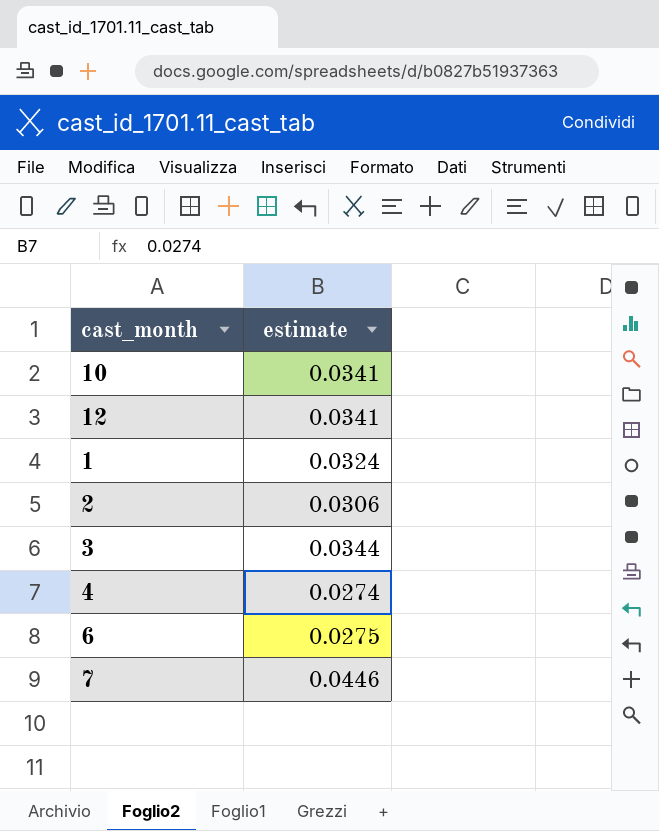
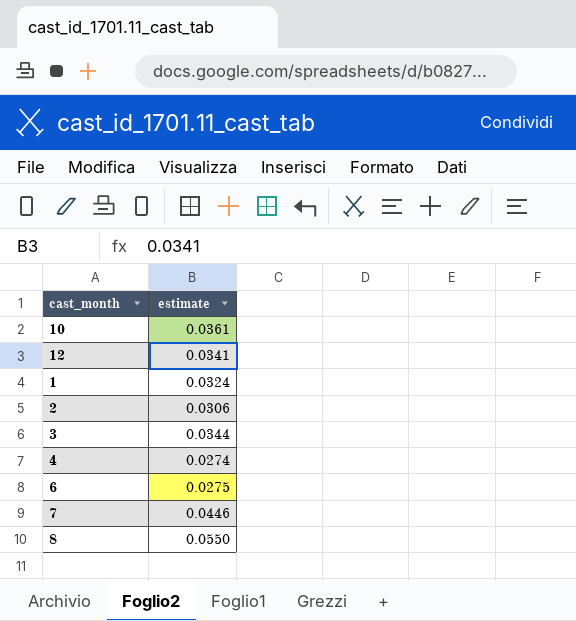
10 | estimate: 0.0341 -> 0.0361
row 8: none -> 0.0550

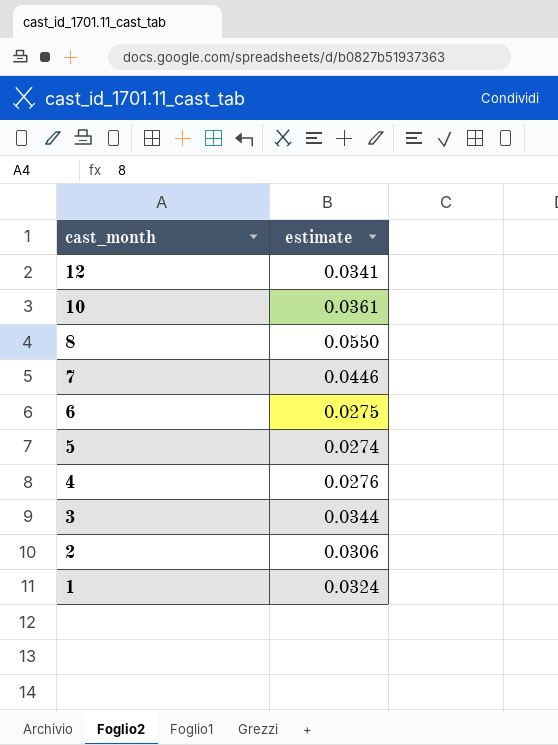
row order: none -> cast_month descending
row 5: none -> 0.0274
4 | estimate: 0.0274 -> 0.0276

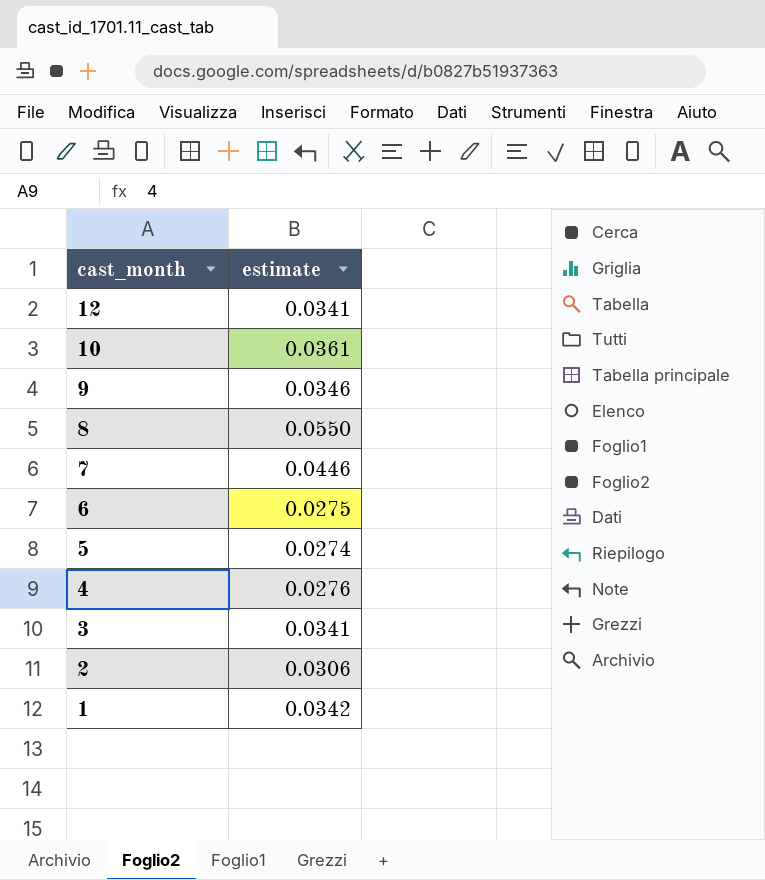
row 9: none -> 0.0346
3 | estimate: 0.0344 -> 0.0341
1 | estimate: 0.0324 -> 0.0342

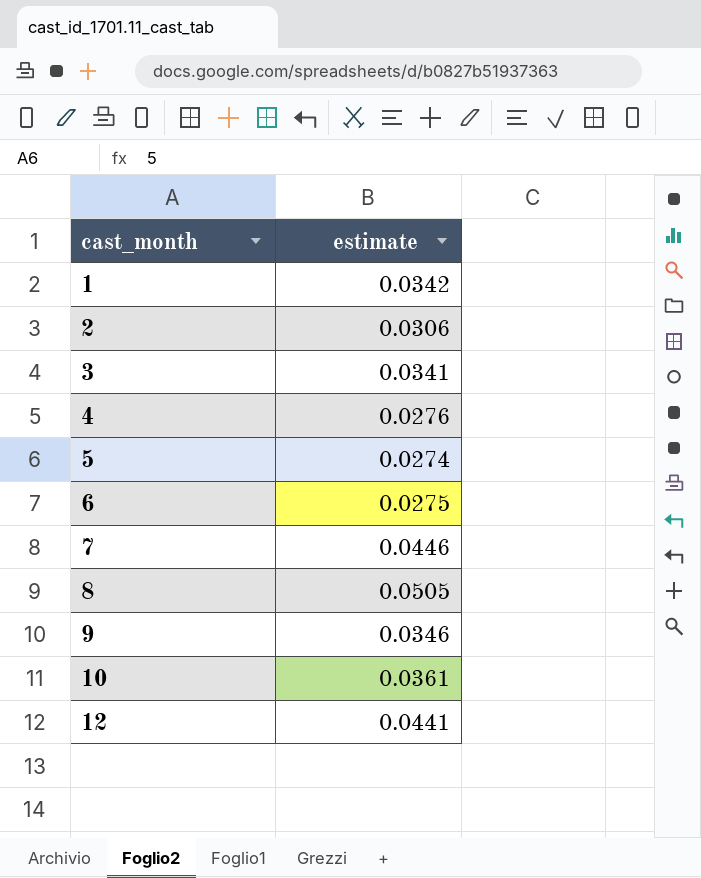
row order: cast_month descending -> cast_month ascending
8 | estimate: 0.0550 -> 0.0505
12 | estimate: 0.0341 -> 0.0441

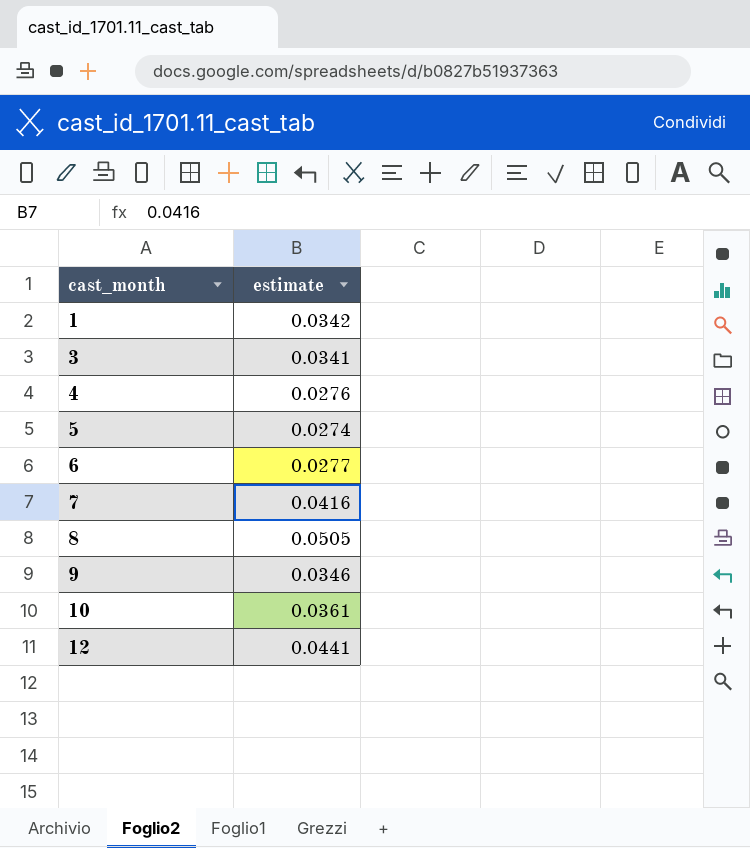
row 2: 0.0306 -> none
6 | estimate: 0.0275 -> 0.0277
7 | estimate: 0.0446 -> 0.0416

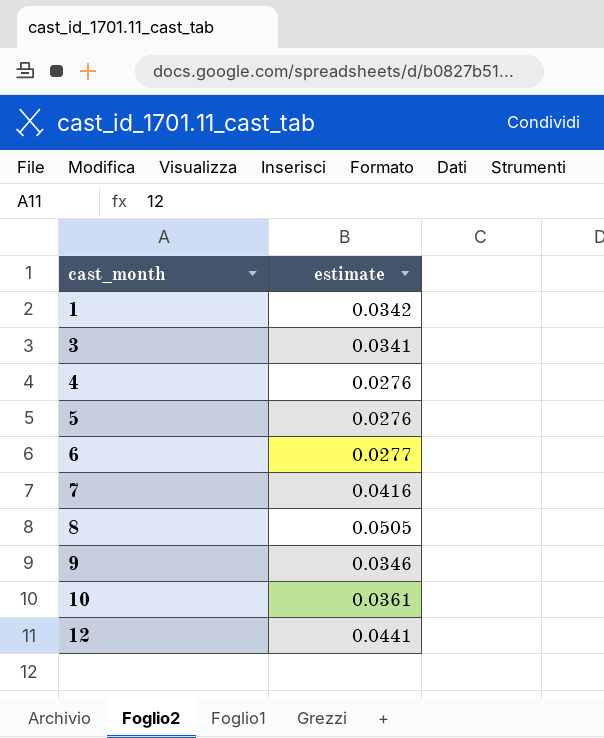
5 | estimate: 0.0274 -> 0.0276

